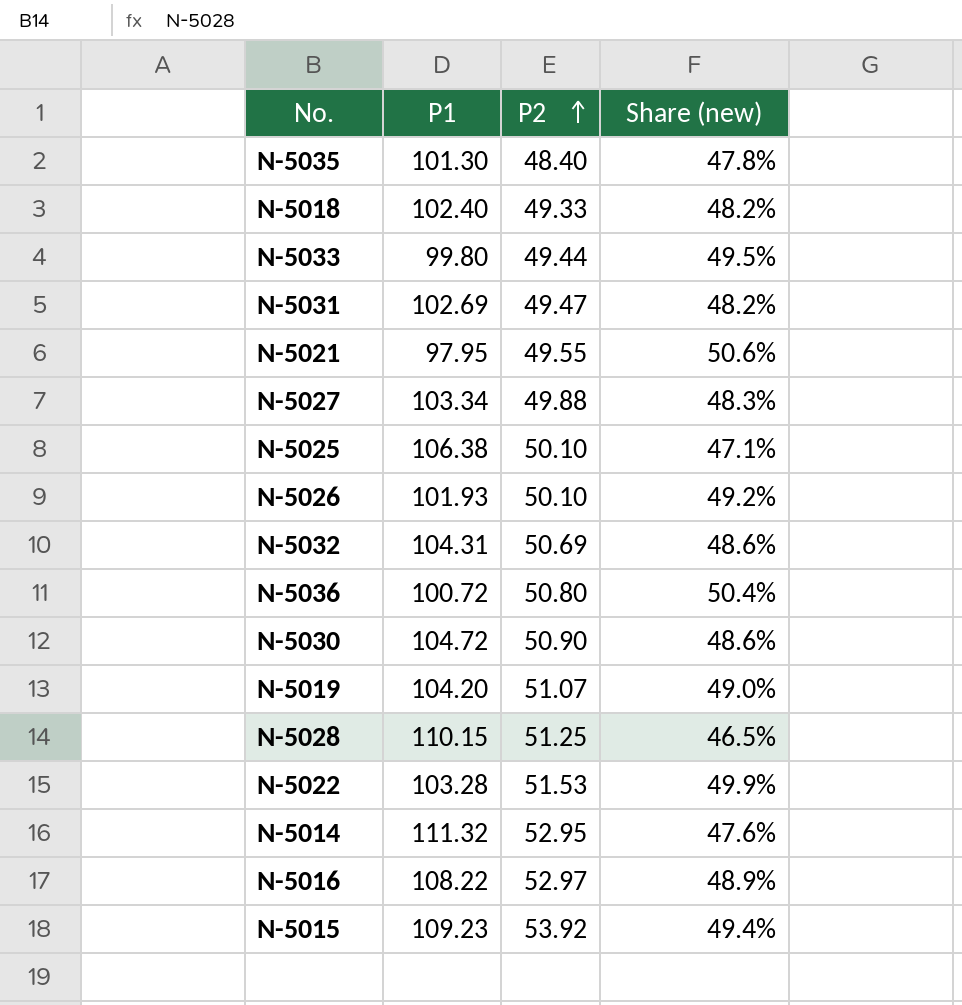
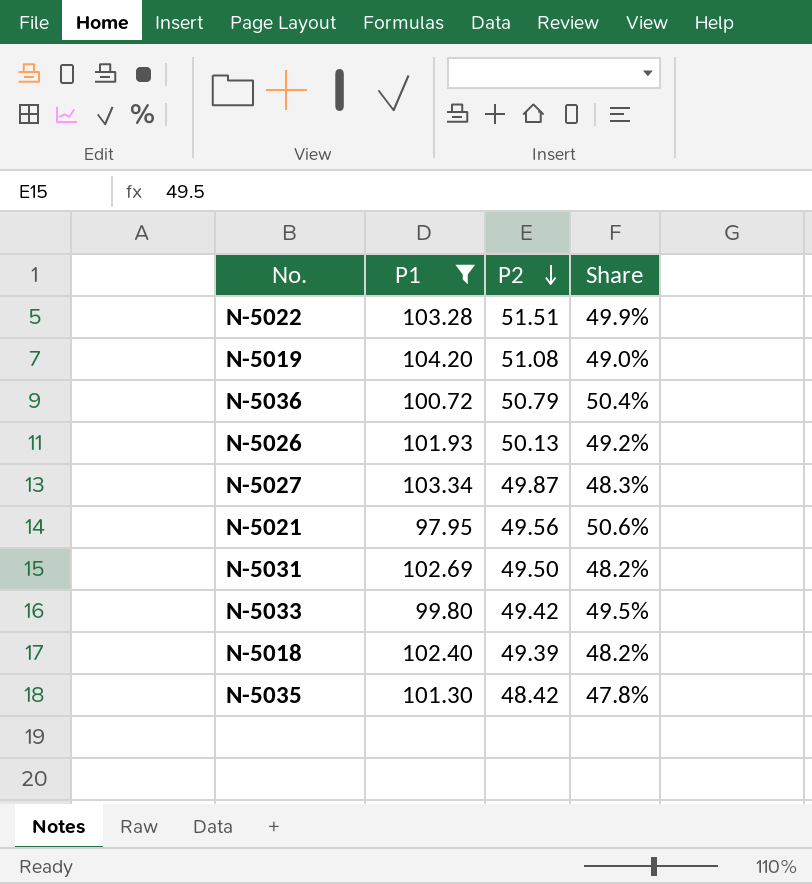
filter: none -> P1 <= 104.20
row order: P2 ascending -> P2 descending
column name: Share (new) -> Share
N-5022 | P2: 51.53 -> 51.51
N-5019 | P2: 51.07 -> 51.08
N-5036 | P2: 50.80 -> 50.79
N-5026 | P2: 50.10 -> 50.13
N-5027 | P2: 49.88 -> 49.87
N-5021 | P2: 49.55 -> 49.56
N-5031 | P2: 49.47 -> 49.50
N-5033 | P2: 49.44 -> 49.42
N-5018 | P2: 49.33 -> 49.39
N-5035 | P2: 48.40 -> 48.42

